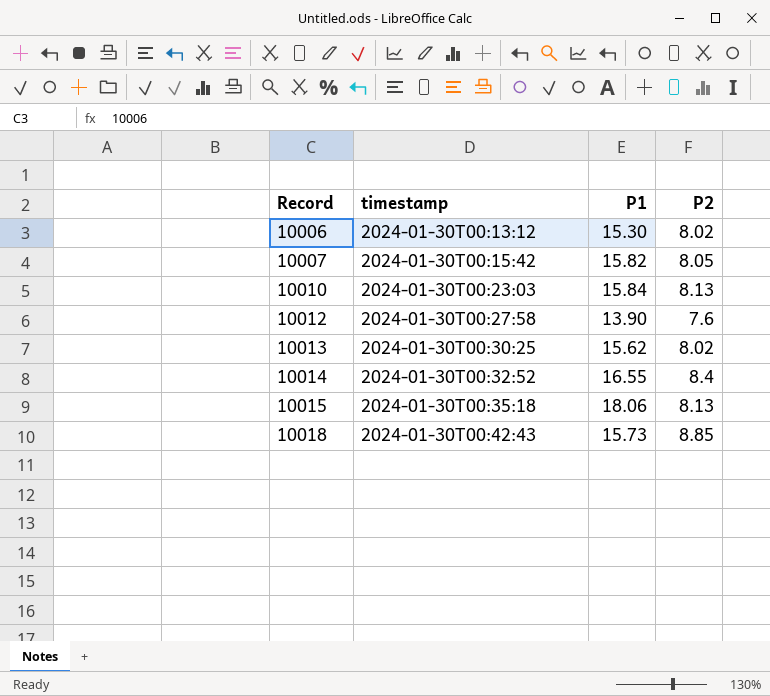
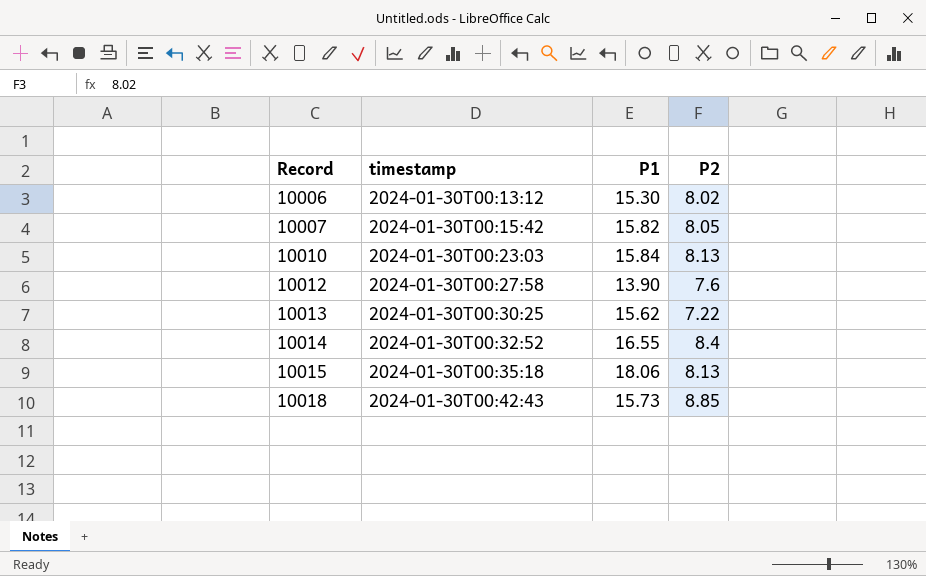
10013 | P2: 8.02 -> 7.22

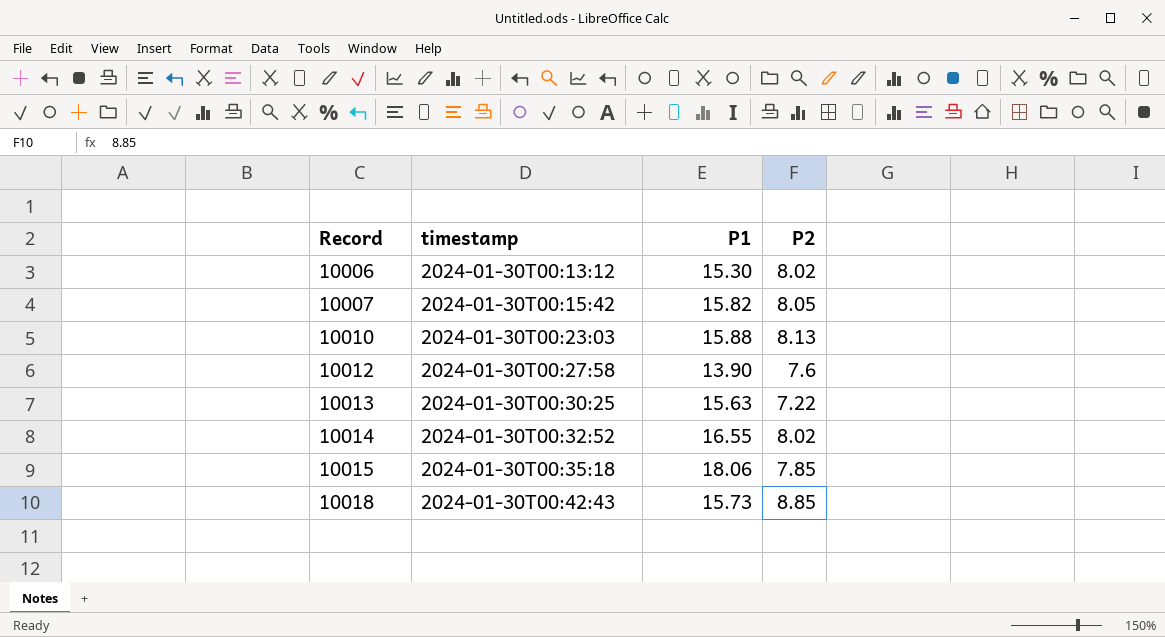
10010 | P1: 15.84 -> 15.88
10013 | P1: 15.62 -> 15.63
10014 | P2: 8.4 -> 8.02
10015 | P2: 8.13 -> 7.85

